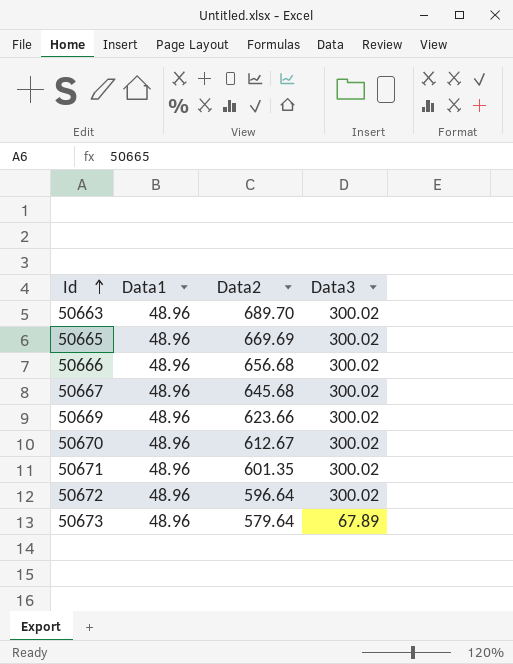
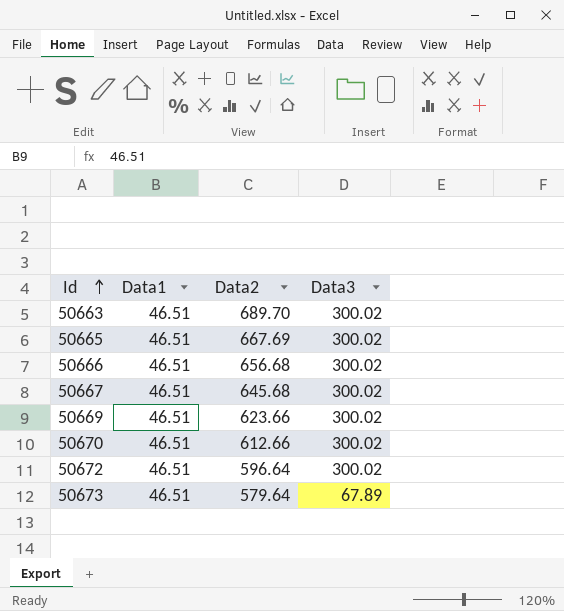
row 50671: 48.96 | 601.35 | 300.02 -> none
50663 | Data1: 48.96 -> 46.51
50665 | Data1: 48.96 -> 46.51
50665 | Data2: 669.69 -> 667.69
50666 | Data1: 48.96 -> 46.51
50667 | Data1: 48.96 -> 46.51
50669 | Data1: 48.96 -> 46.51
50670 | Data1: 48.96 -> 46.51
50670 | Data2: 612.67 -> 612.66
50672 | Data1: 48.96 -> 46.51
50673 | Data1: 48.96 -> 46.51

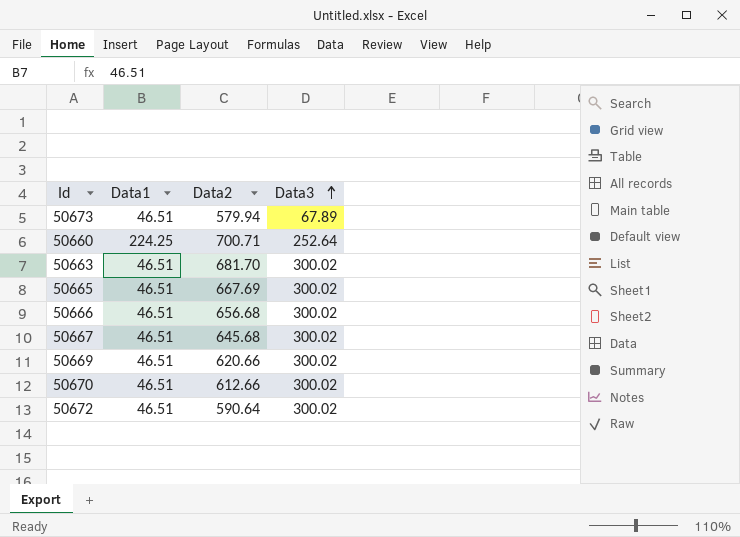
row order: Id ascending -> Data3 ascending
50673 | Data2: 579.64 -> 579.94
row 50660: none -> 224.25 | 700.71 | 252.64
50663 | Data2: 689.70 -> 681.70
50669 | Data2: 623.66 -> 620.66
50672 | Data2: 596.64 -> 590.64

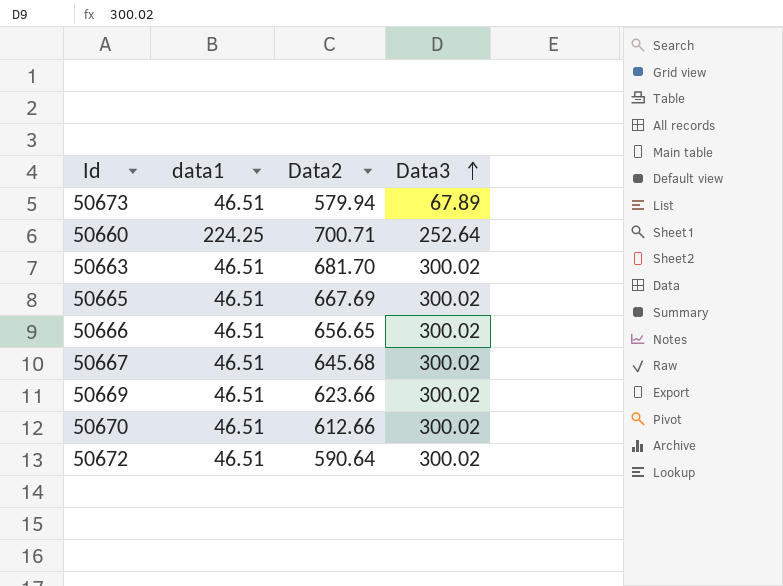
column name: Data1 -> data1
50666 | Data2: 656.68 -> 656.65
50669 | Data2: 620.66 -> 623.66

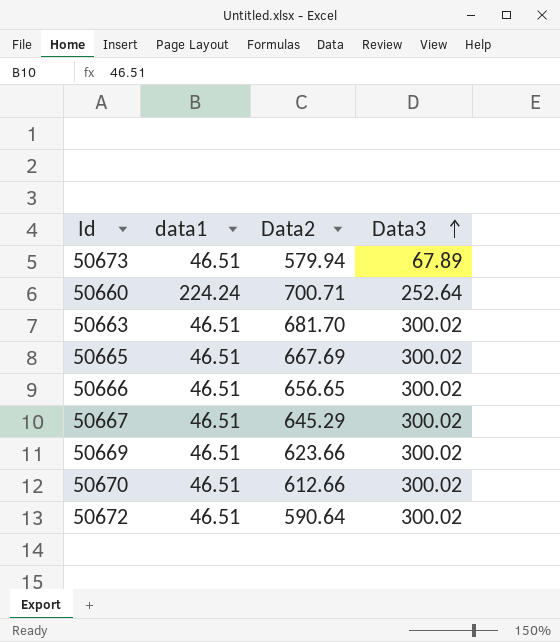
50660 | data1: 224.25 -> 224.24
50667 | Data2: 645.68 -> 645.29

